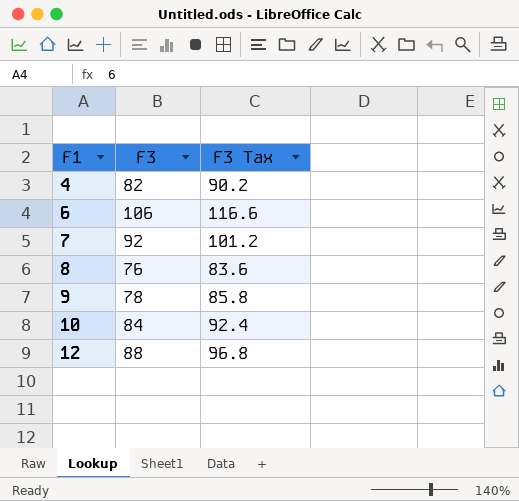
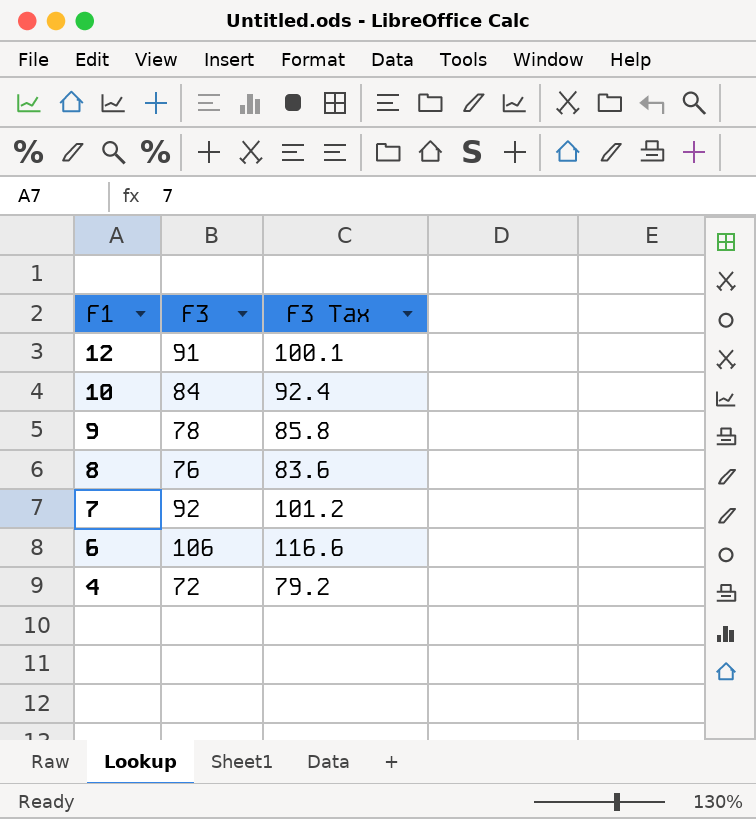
row order: F1 ascending -> F1 descending
12 | F3: 88 -> 91
12 | F3 Tax: 96.8 -> 100.1
4 | F3: 82 -> 72
4 | F3 Tax: 90.2 -> 79.2

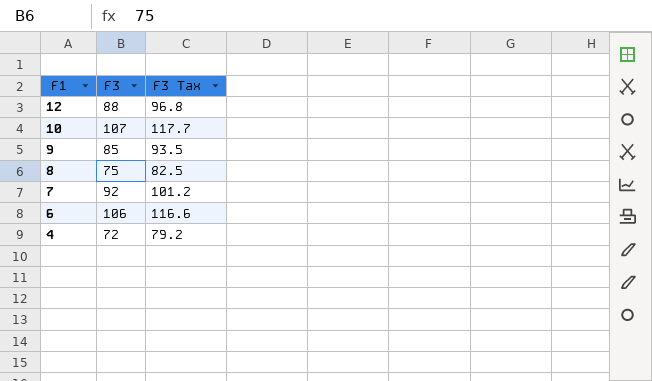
12 | F3: 91 -> 88
12 | F3 Tax: 100.1 -> 96.8
10 | F3: 84 -> 107
10 | F3 Tax: 92.4 -> 117.7
9 | F3: 78 -> 85
9 | F3 Tax: 85.8 -> 93.5
8 | F3: 76 -> 75
8 | F3 Tax: 83.6 -> 82.5

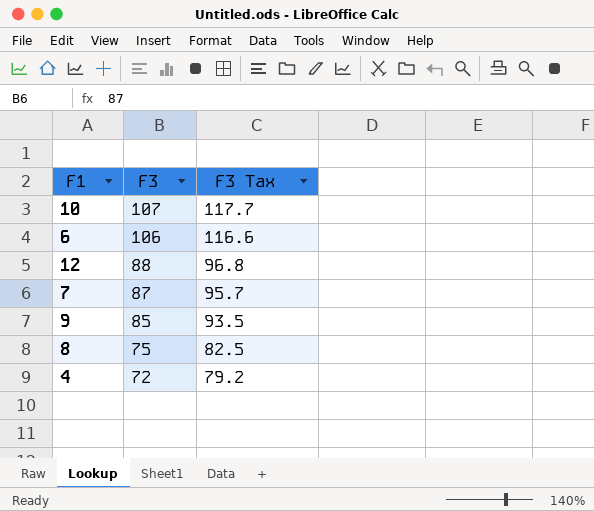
row order: F1 descending -> F3 descending
7 | F3: 92 -> 87
7 | F3 Tax: 101.2 -> 95.7

